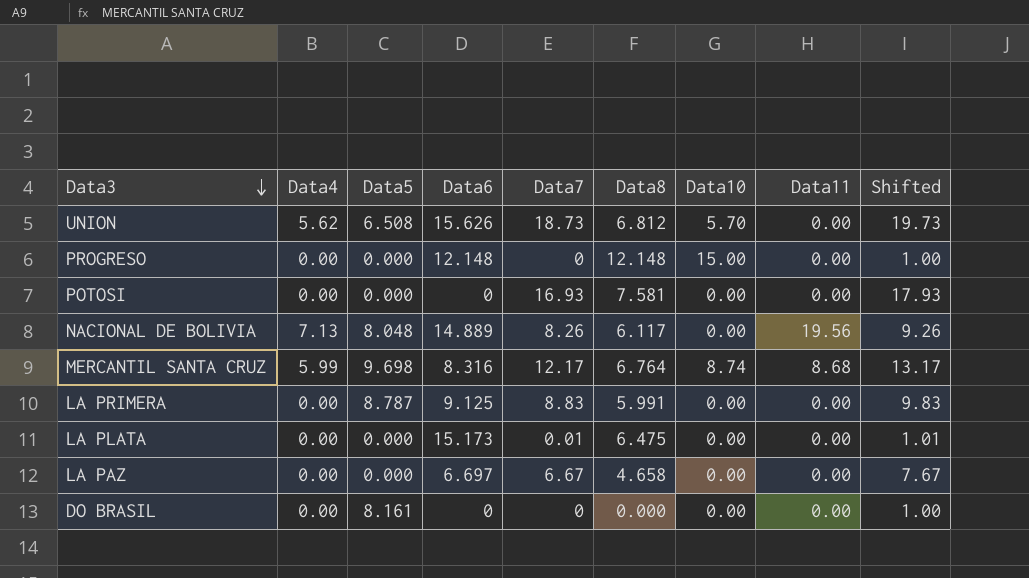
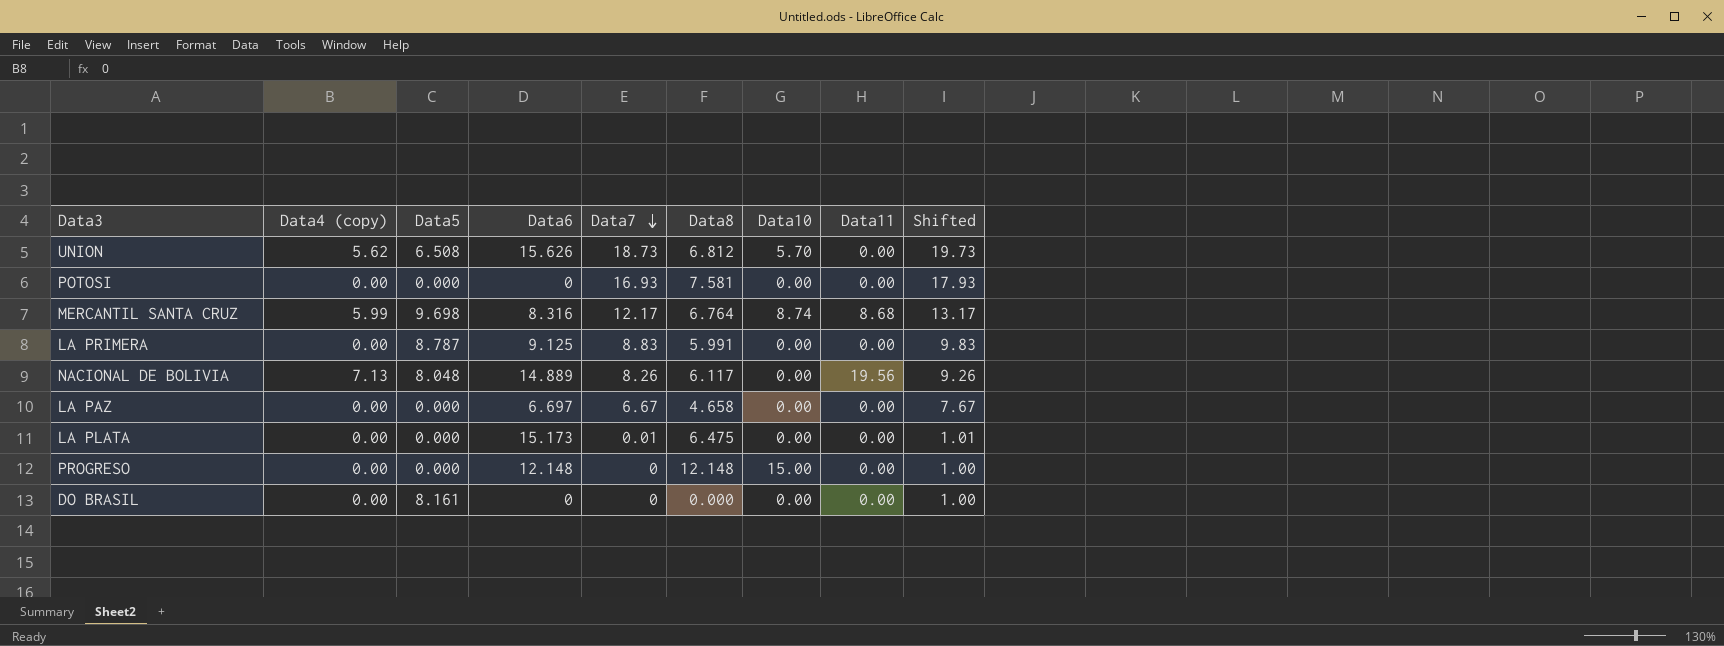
row order: Data3 descending -> Data7 descending
column name: Data4 -> Data4 (copy)

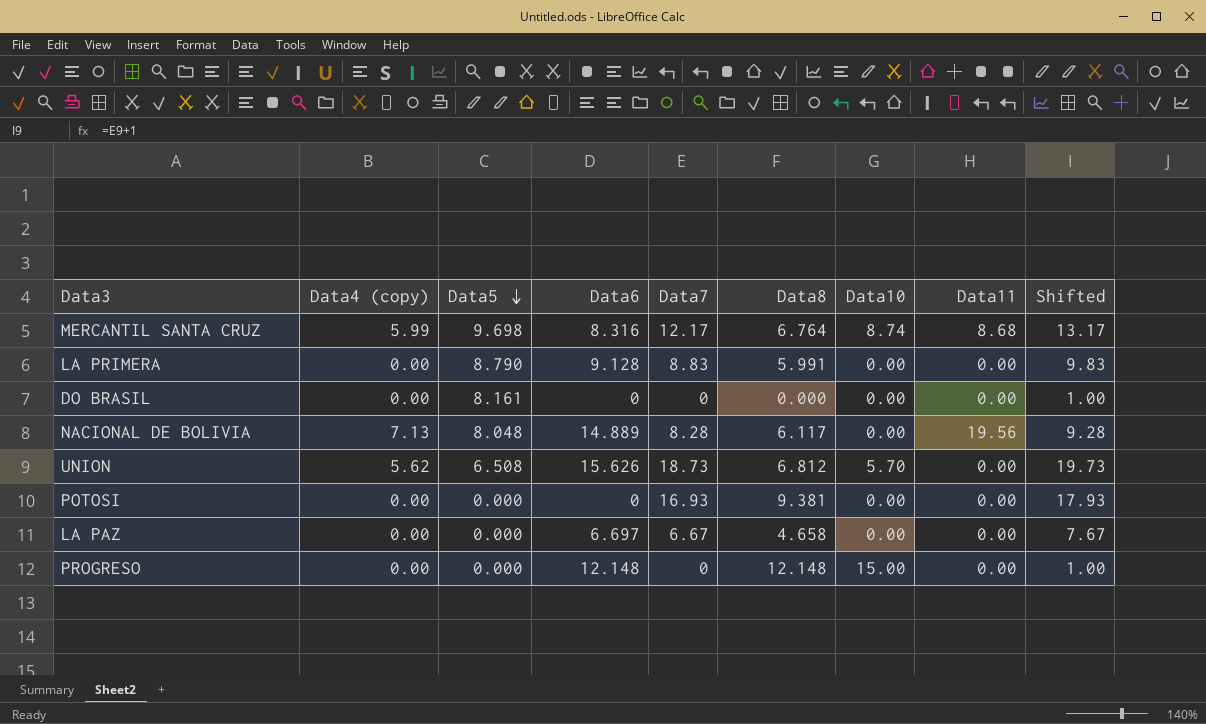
row order: Data7 descending -> Data5 descending
row LA PLATA: 0.00 | 0.000 | 15.173 | 0.01 | 6.475 | 0.00 | 0.00 | 1.01 -> none
LA PRIMERA | Data5: 8.787 -> 8.790
LA PRIMERA | Data6: 9.125 -> 9.128
NACIONAL DE BOLIVIA | Data7: 8.26 -> 8.28
NACIONAL DE BOLIVIA | Shifted: 9.26 -> 9.28
POTOSI | Data8: 7.581 -> 9.381

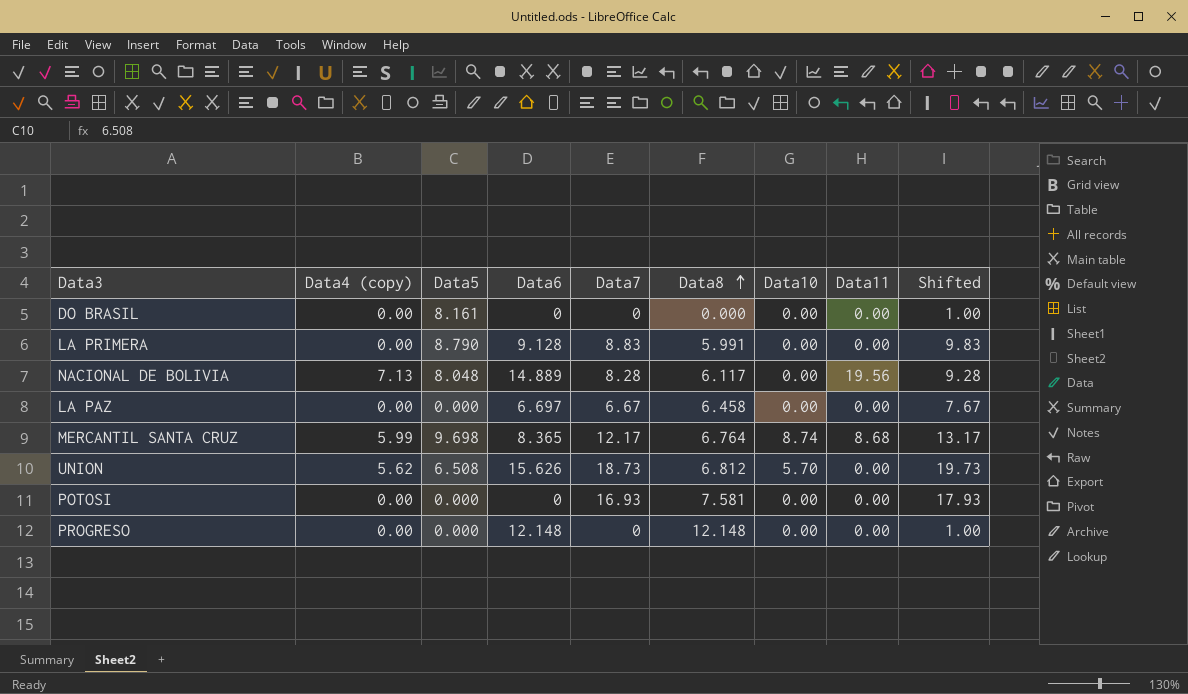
row order: Data5 descending -> Data8 ascending
LA PAZ | Data8: 4.658 -> 6.458
MERCANTIL SANTA CRUZ | Data6: 8.316 -> 8.365
POTOSI | Data8: 9.381 -> 7.581
PROGRESO | Data10: 15.00 -> 0.00

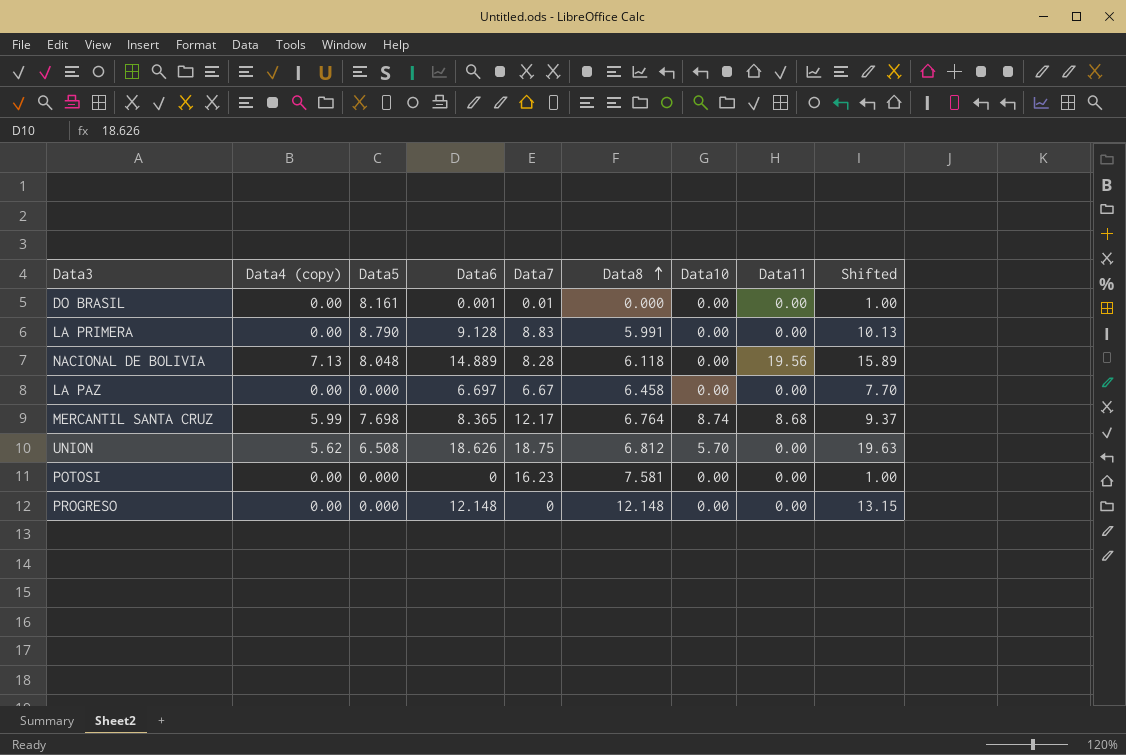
column Shifted | formula: [Data7] + 1 -> [Data6] + 1
DO BRASIL | Data6: 0 -> 0.001
DO BRASIL | Data7: 0 -> 0.01
NACIONAL DE BOLIVIA | Data8: 6.117 -> 6.118
MERCANTIL SANTA CRUZ | Data5: 9.698 -> 7.698
UNION | Data6: 15.626 -> 18.626
UNION | Data7: 18.73 -> 18.75
POTOSI | Data7: 16.93 -> 16.23

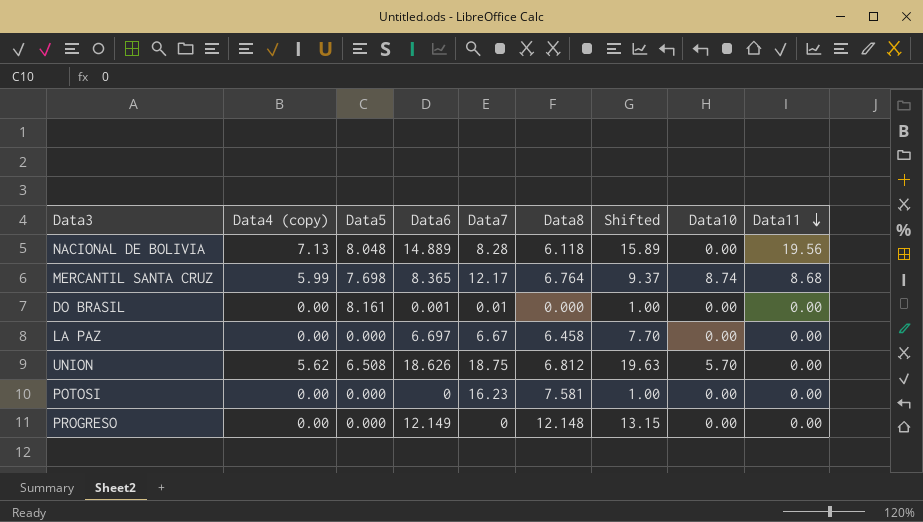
row order: Data8 ascending -> Data11 descending
column Shifted | position: 9 -> 7
row LA PRIMERA: 0.00 | 8.790 | 9.128 | 8.83 | 5.991 | 0.00 | 0.00 | 10.13 -> none
PROGRESO | Data6: 12.148 -> 12.149

